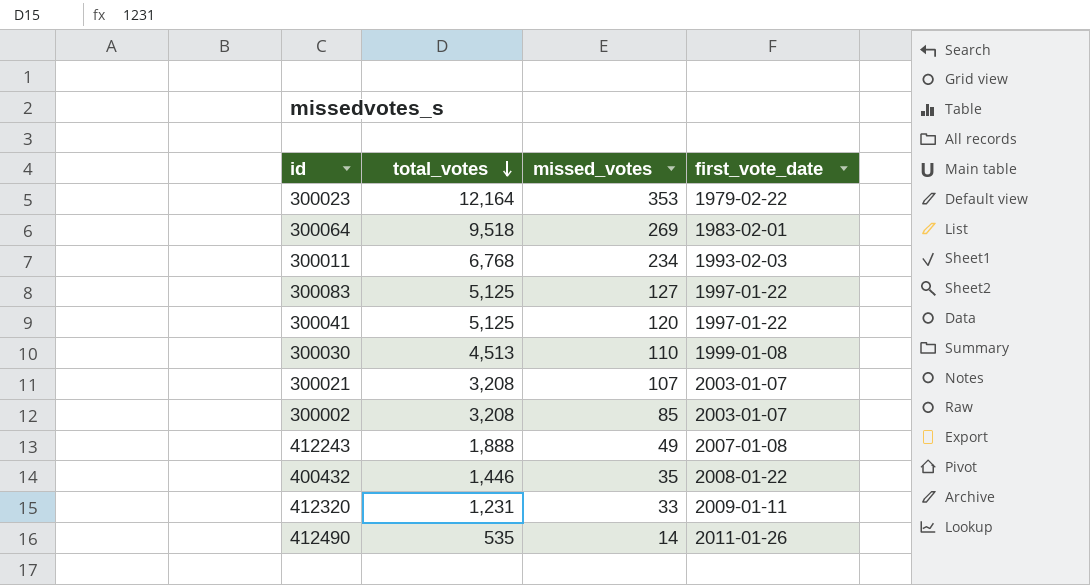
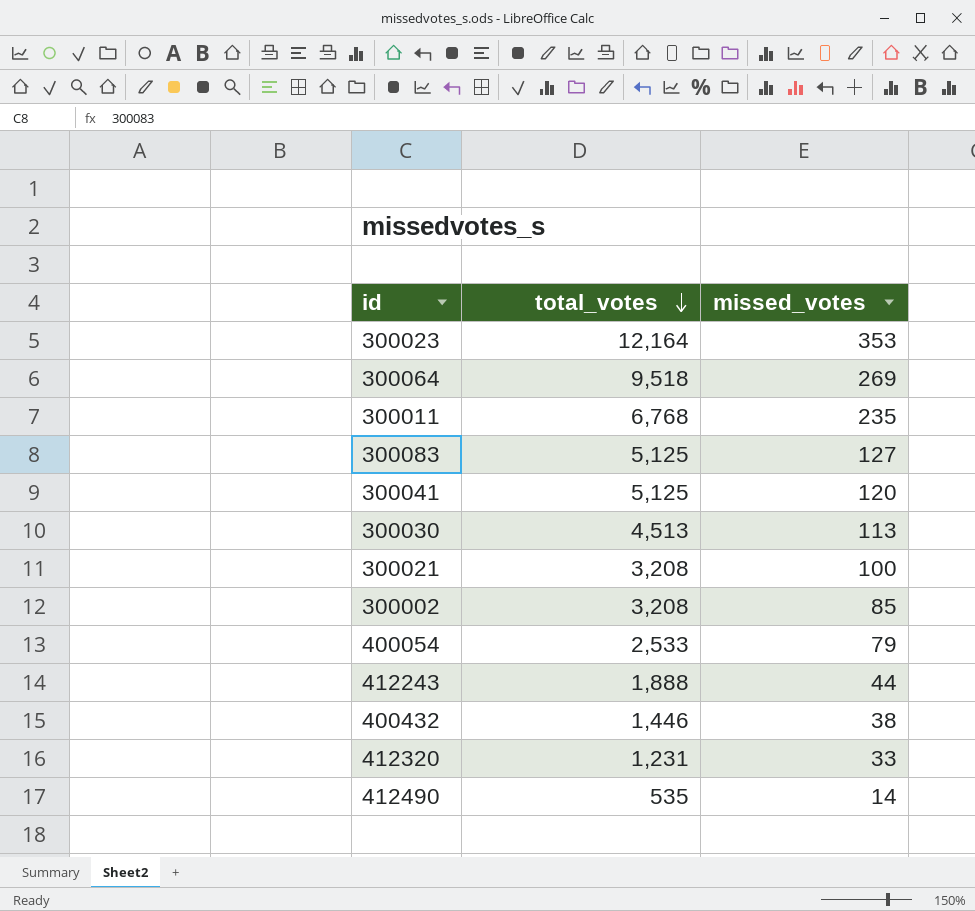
column first_vote_date | position: 4 -> none
300011 | missed_votes: 234 -> 235
300030 | missed_votes: 110 -> 113
300021 | missed_votes: 107 -> 100
row 400054: none -> 2,533 | 79
412243 | missed_votes: 49 -> 44
400432 | missed_votes: 35 -> 38

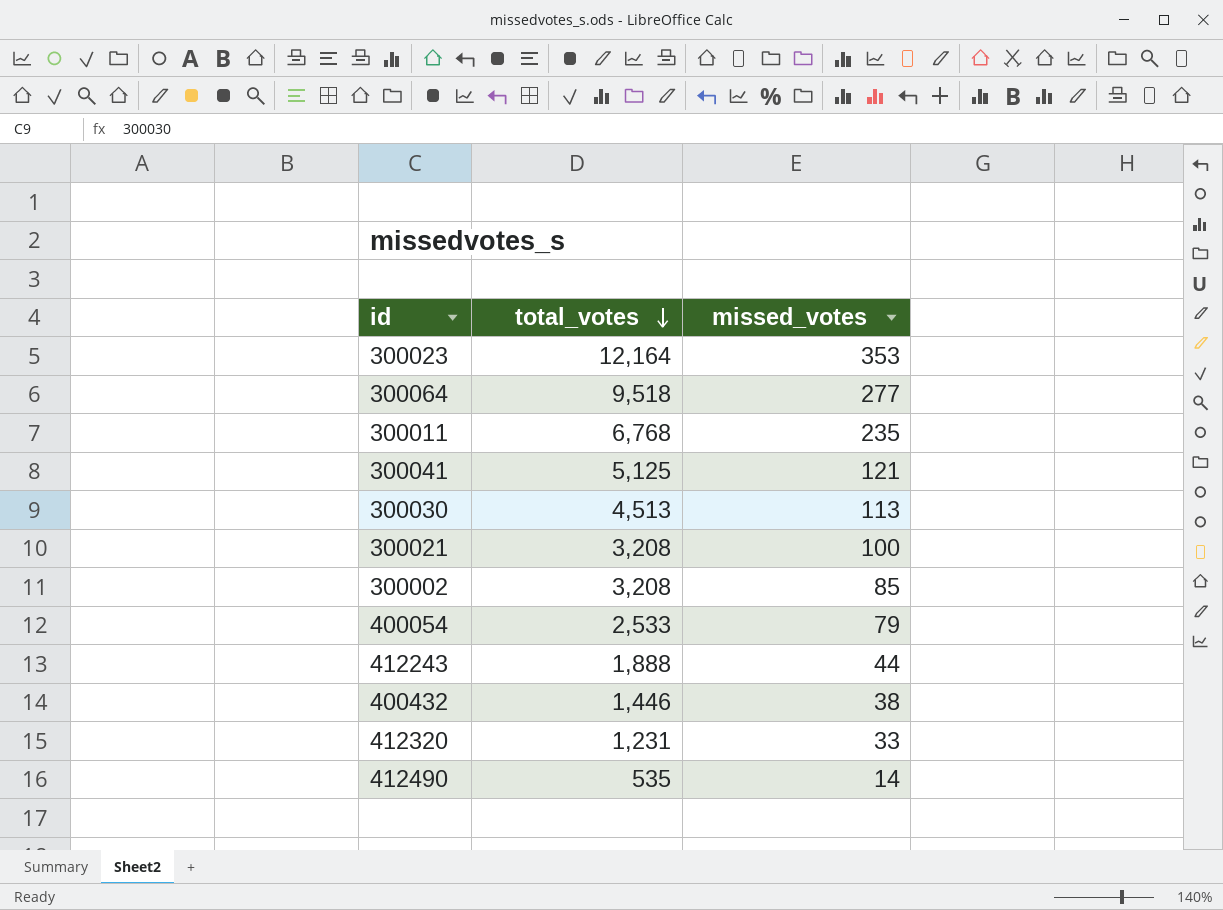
row 300083: 5,125 | 127 -> none
300064 | missed_votes: 269 -> 277
300041 | missed_votes: 120 -> 121

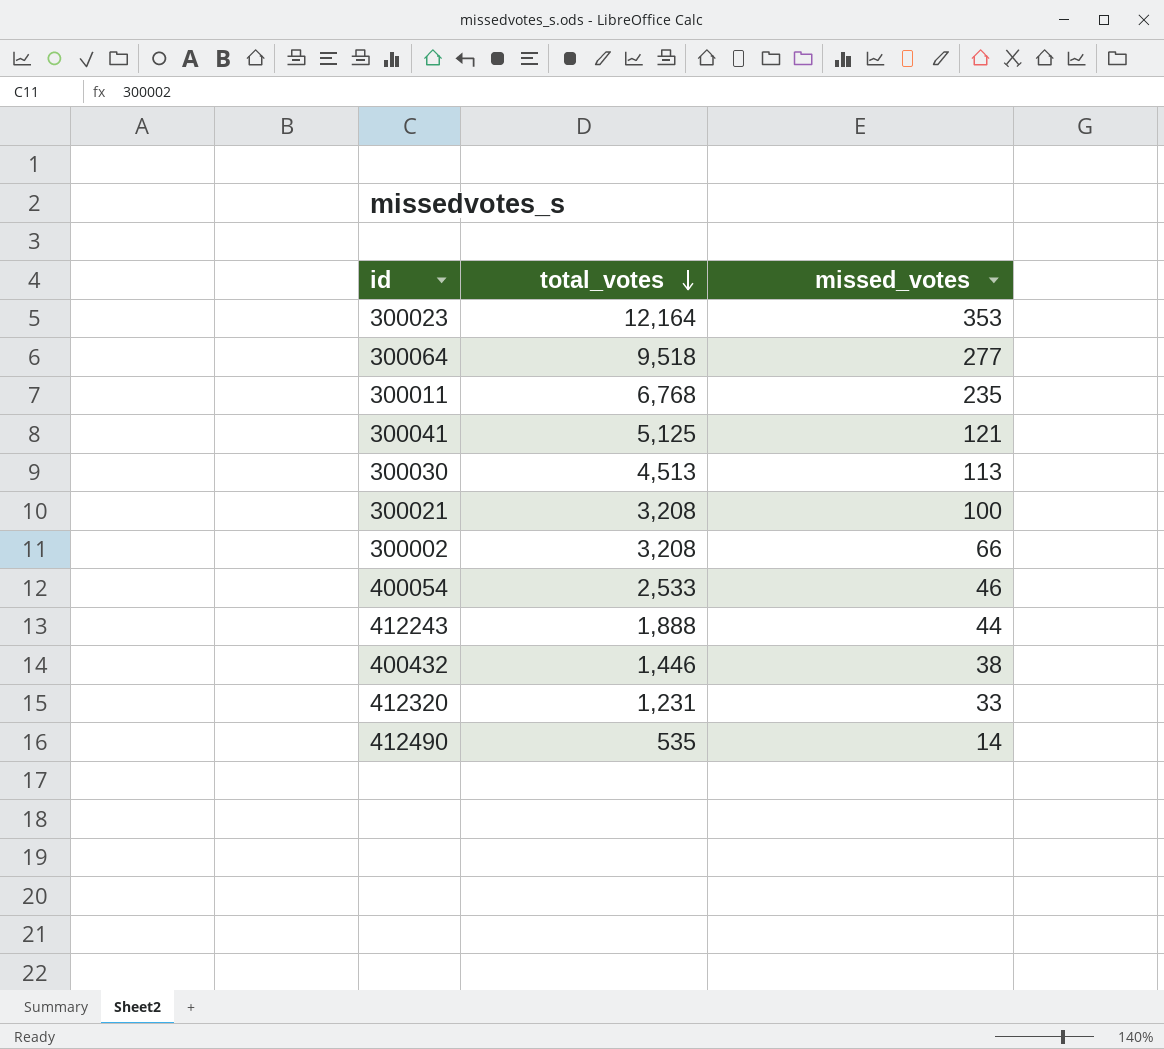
300002 | missed_votes: 85 -> 66
400054 | missed_votes: 79 -> 46

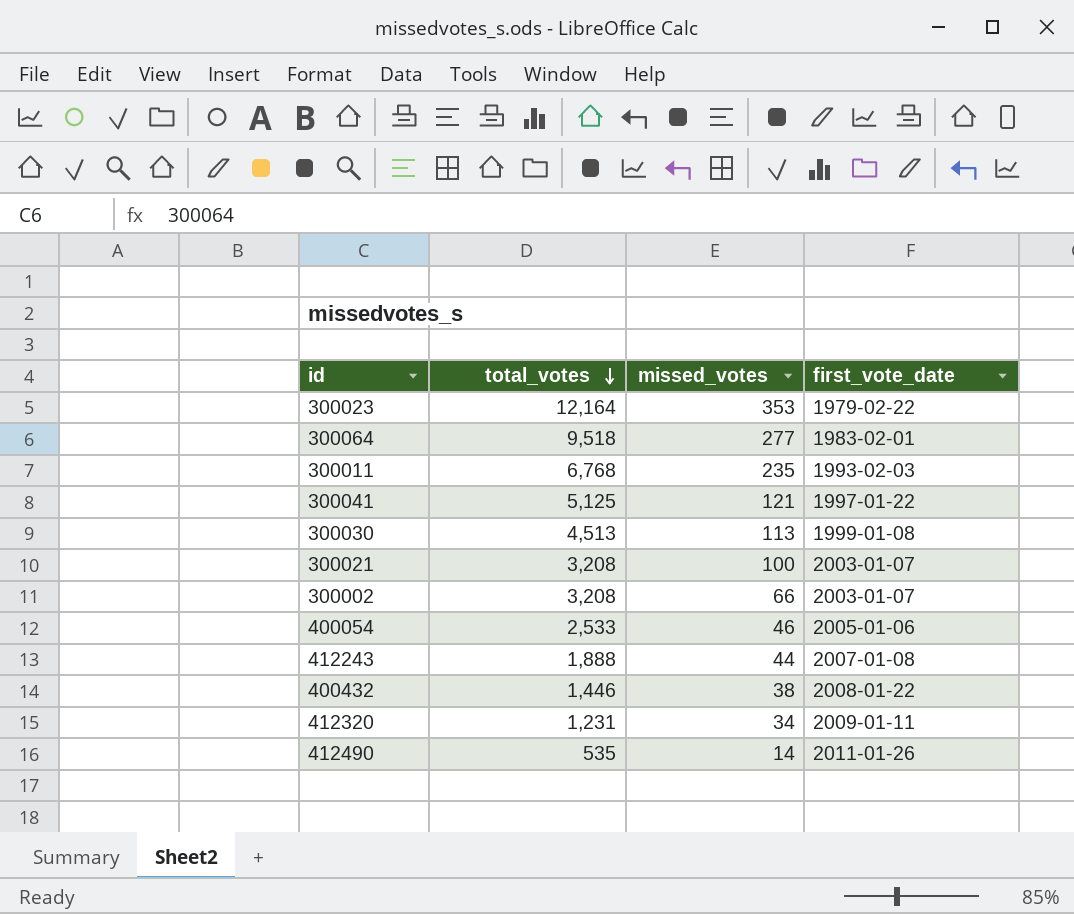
column first_vote_date | position: none -> 4
412320 | missed_votes: 33 -> 34

